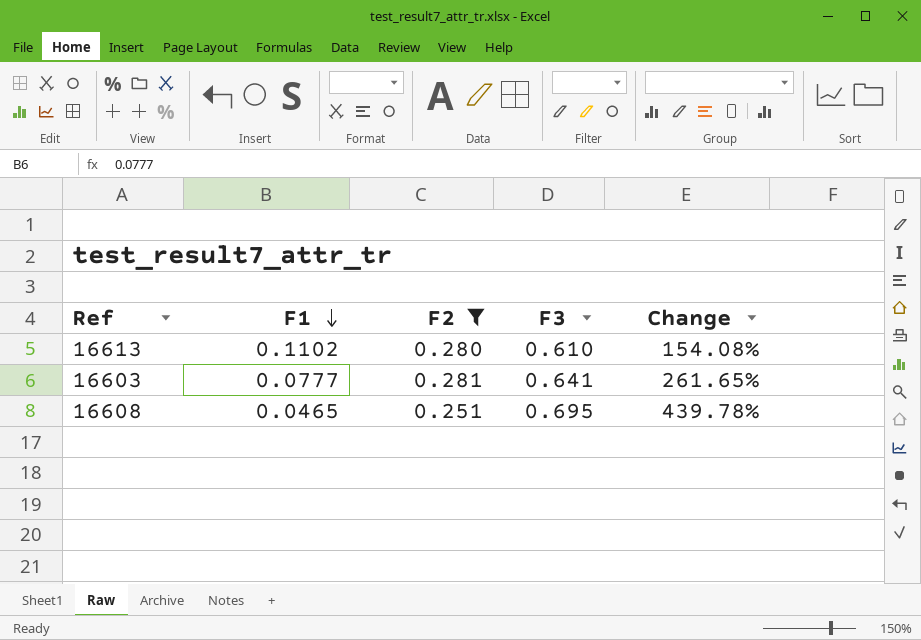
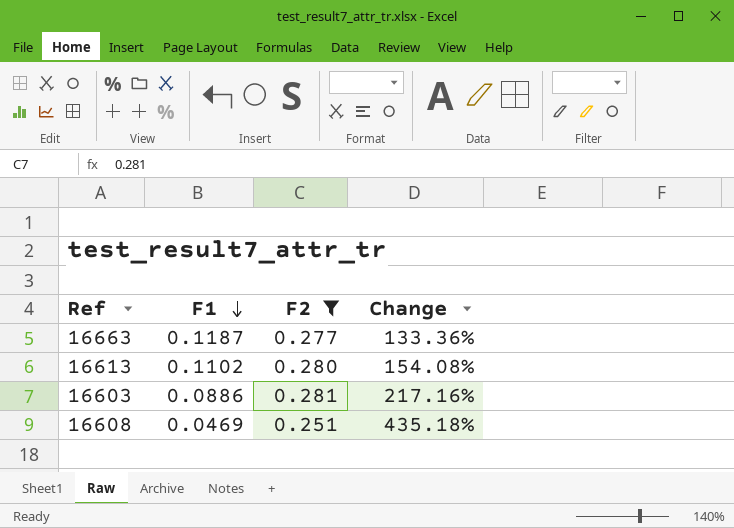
column F3 | position: 4 -> none
row 16663: none -> 0.1187 | 0.277 | 133.36%
16603 | F1: 0.0777 -> 0.0886
16603 | Change: 261.65% -> 217.16%
16608 | F1: 0.0465 -> 0.0469
16608 | Change: 439.78% -> 435.18%

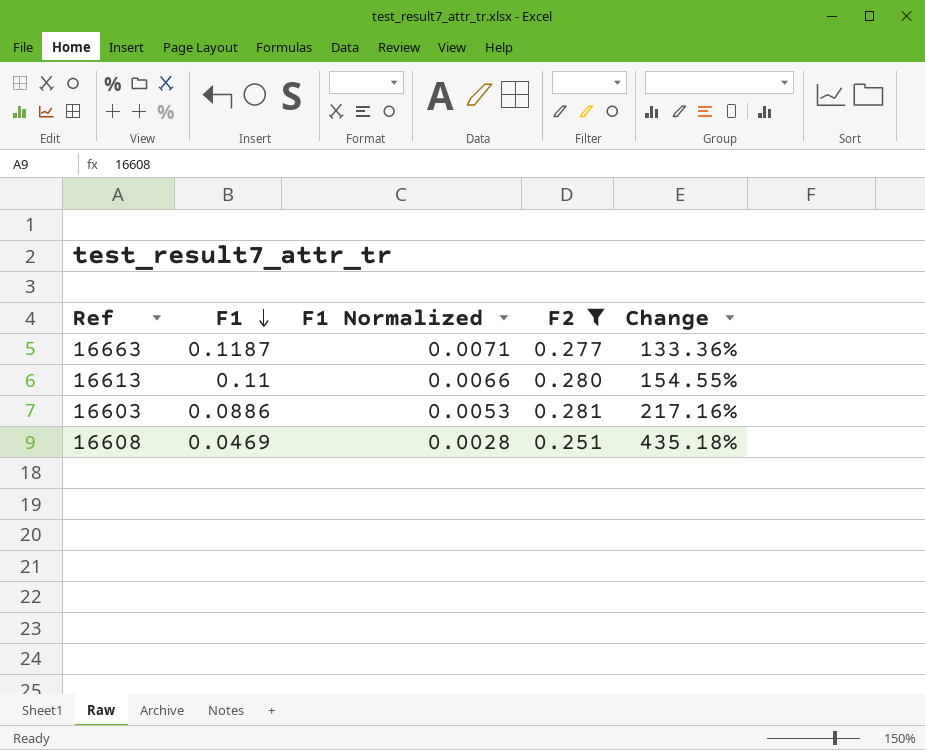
column F1 Normalized | formula: none -> [F1] * 0.06
16613 | F1: 0.1102 -> 0.11
16613 | Change: 154.08% -> 154.55%

